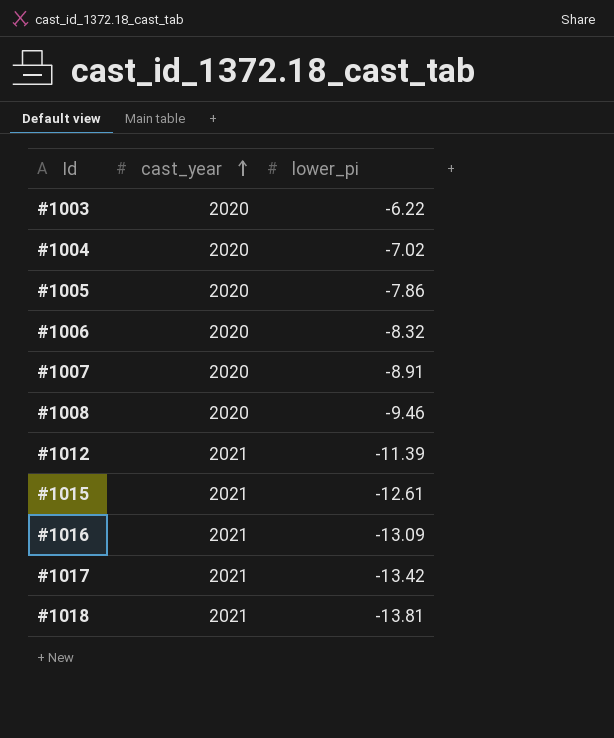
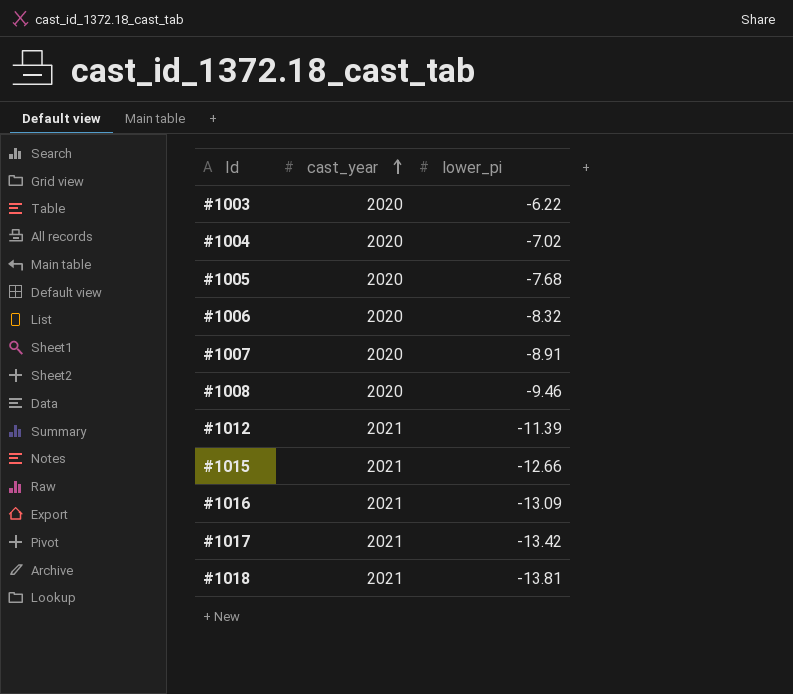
#1005 | lower_pi: -7.86 -> -7.68
#1015 | lower_pi: -12.61 -> -12.66

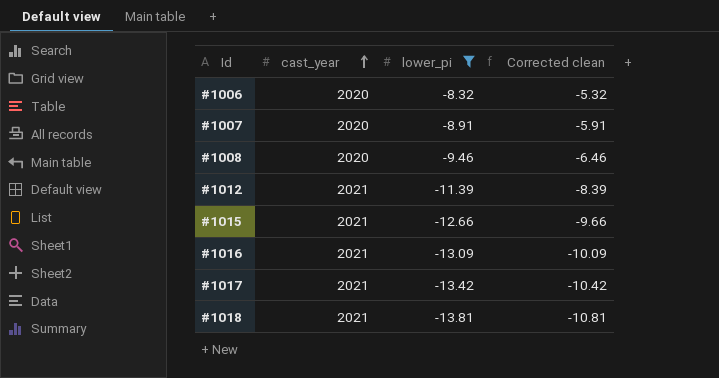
filter: none -> lower_pi <= -8.32
column Corrected clean | formula: none -> [lower_pi] + 3

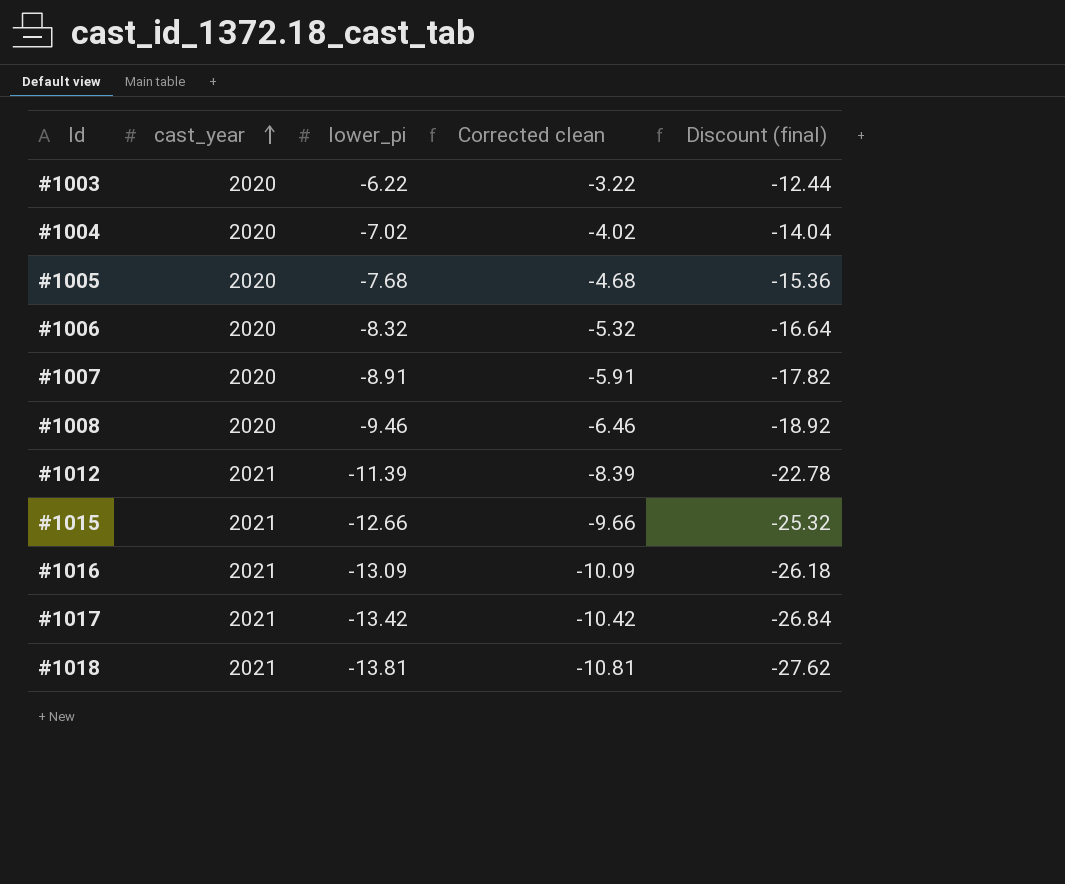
filter: lower_pi <= -8.32 -> none
column Discount (final) | formula: none -> [lower_pi] * 2

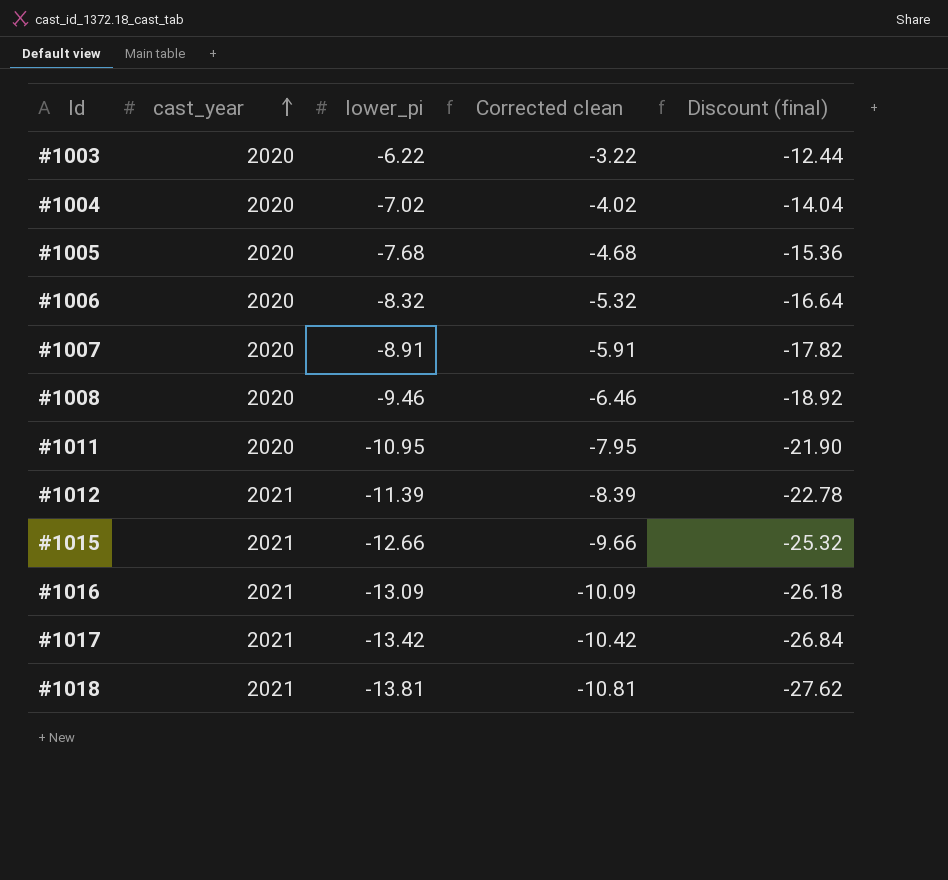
row #1011: none -> 2020 | -10.95 | -7.95 | -21.90

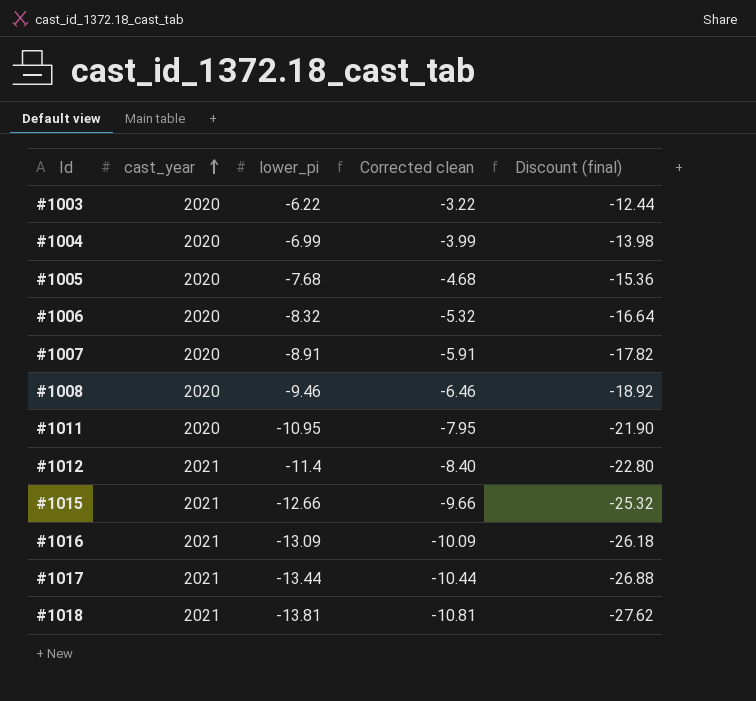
#1004 | lower_pi: -7.02 -> -6.99
#1004 | Corrected clean: -4.02 -> -3.99
#1004 | Discount (final): -14.04 -> -13.98
#1012 | lower_pi: -11.39 -> -11.4
#1012 | Corrected clean: -8.39 -> -8.40
#1012 | Discount (final): -22.78 -> -22.80
#1017 | lower_pi: -13.42 -> -13.44
#1017 | Corrected clean: -10.42 -> -10.44
#1017 | Discount (final): -26.84 -> -26.88

